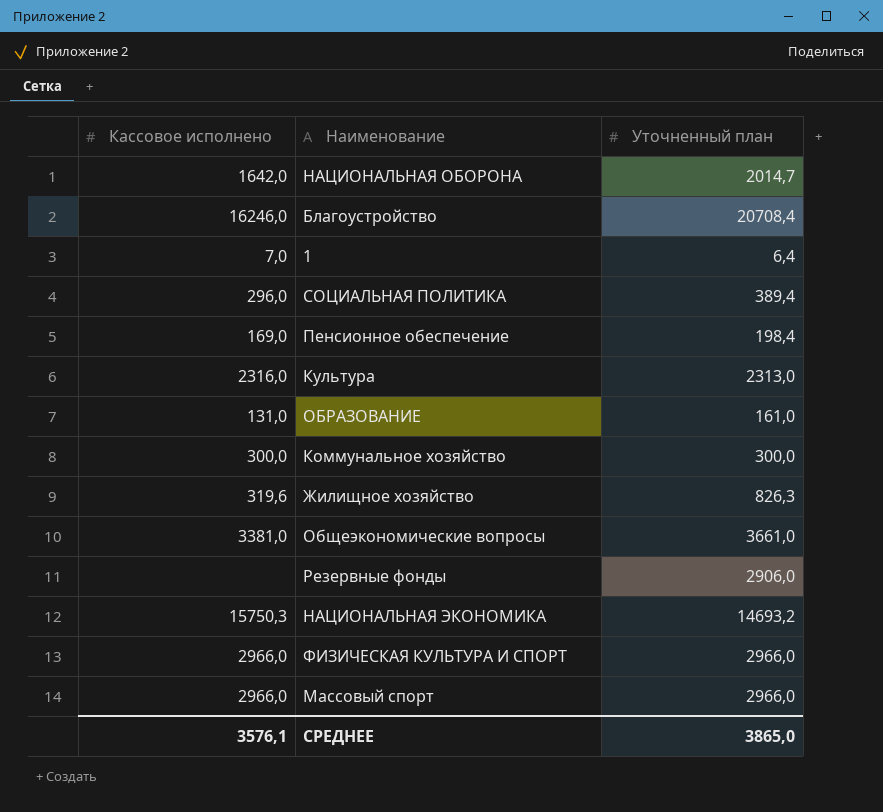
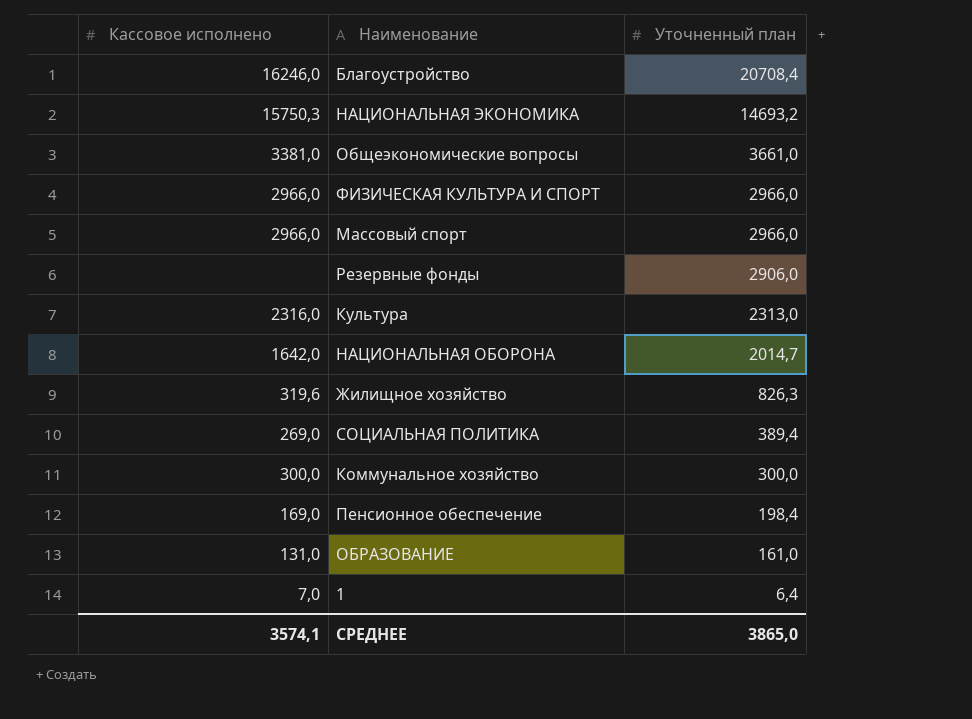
row order: none -> Уточненный план descending
СОЦИАЛЬНАЯ ПОЛИТИКА | Кассовое исполнено: 296,0 -> 269,0
СРЕДНЕЕ | Кассовое исполнено: 3576,1 -> 3574,1

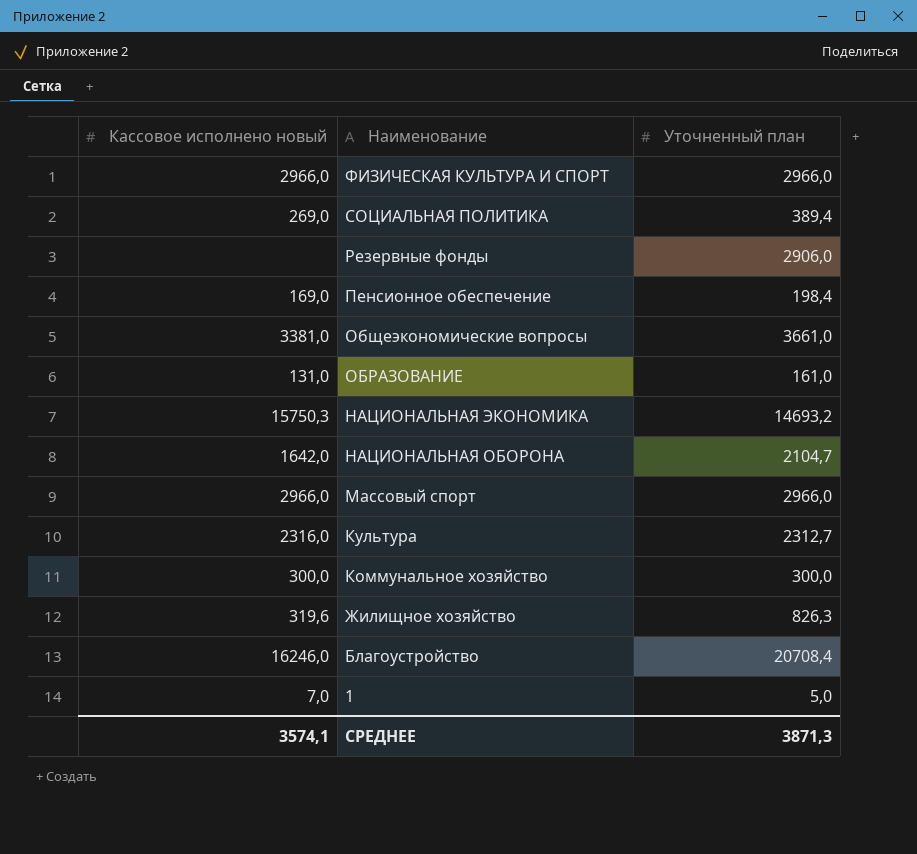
row order: Уточненный план descending -> Наименование descending
column name: Кассовое исполнено -> Кассовое исполнено новый
НАЦИОНАЛЬНАЯ ОБОРОНА | Уточненный план: 2014,7 -> 2104,7
Культура | Уточненный план: 2313,0 -> 2312,7
1 | Уточненный план: 6,4 -> 5,0
СРЕДНЕЕ | Уточненный план: 3865,0 -> 3871,3

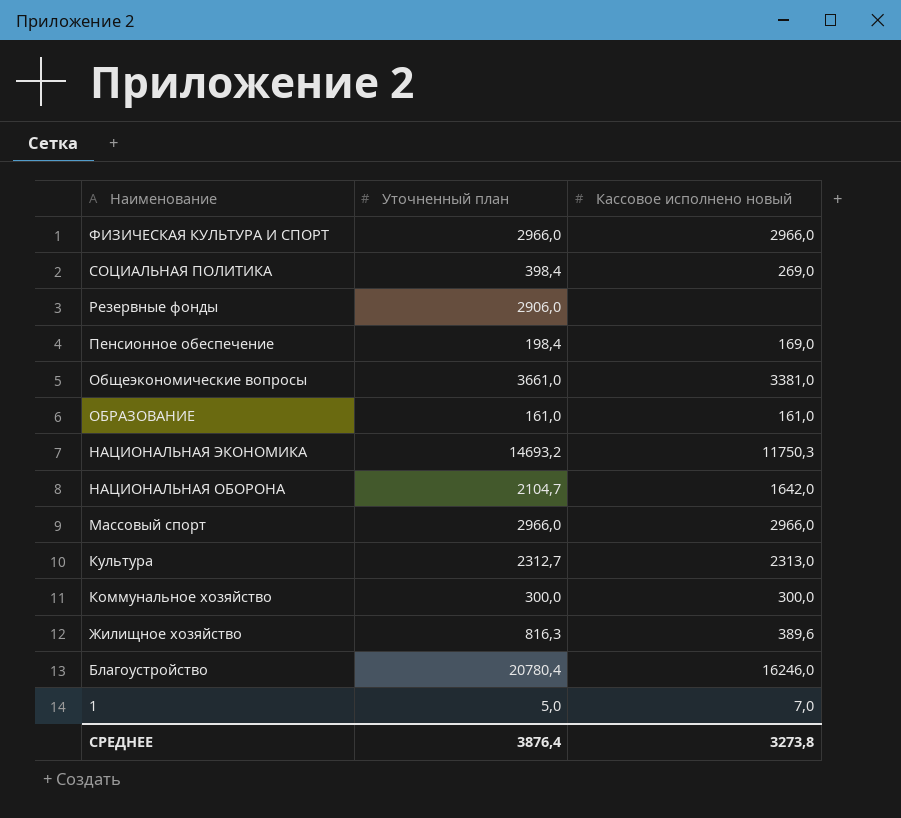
column Кассовое исполнено новый | position: 1 -> 3
СОЦИАЛЬНАЯ ПОЛИТИКА | Уточненный план: 389,4 -> 398,4
ОБРАЗОВАНИЕ | Кассовое исполнено новый: 131,0 -> 161,0
НАЦИОНАЛЬНАЯ ЭКОНОМИКА | Кассовое исполнено новый: 15750,3 -> 11750,3
Культура | Кассовое исполнено новый: 2316,0 -> 2313,0
Жилищное хозяйство | Уточненный план: 826,3 -> 816,3
Жилищное хозяйство | Кассовое исполнено новый: 319,6 -> 389,6
Благоустройство | Уточненный план: 20708,4 -> 20780,4
СРЕДНЕЕ | Уточненный план: 3871,3 -> 3876,4
СРЕДНЕЕ | Кассовое исполнено новый: 3574,1 -> 3273,8

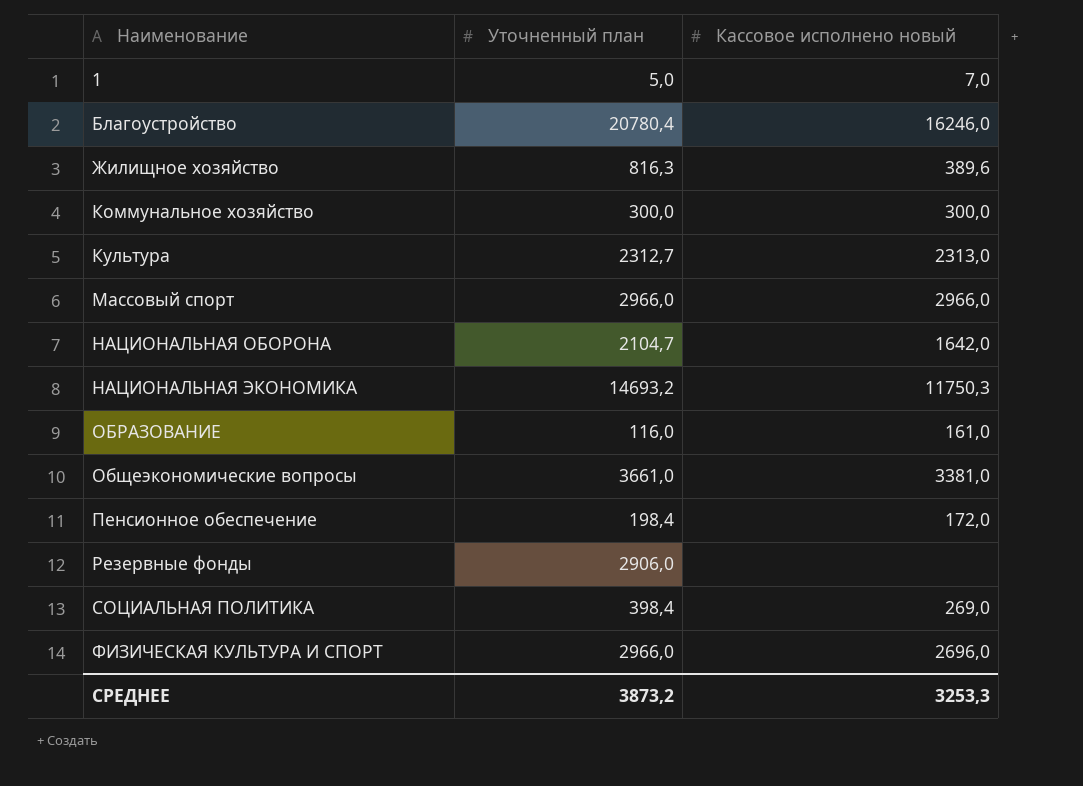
row order: Наименование descending -> Наименование ascending
ОБРАЗОВАНИЕ | Уточненный план: 161,0 -> 116,0
Пенсионное обеспечение | Кассовое исполнено новый: 169,0 -> 172,0
ФИЗИЧЕСКАЯ КУЛЬТУРА И СПОРТ | Кассовое исполнено новый: 2966,0 -> 2696,0
СРЕДНЕЕ | Уточненный план: 3876,4 -> 3873,2
СРЕДНЕЕ | Кассовое исполнено новый: 3273,8 -> 3253,3

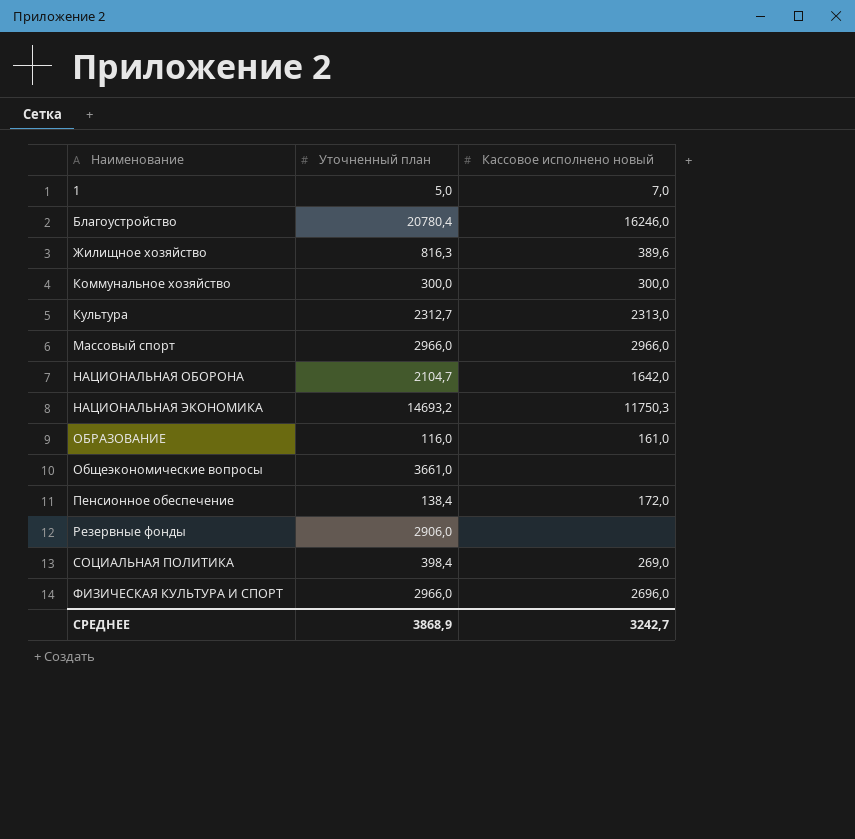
Общеэкономические вопросы | Кассовое исполнено новый: 3381,0 -> none
Пенсионное обеспечение | Уточненный план: 198,4 -> 138,4
СРЕДНЕЕ | Уточненный план: 3873,2 -> 3868,9
СРЕДНЕЕ | Кассовое исполнено новый: 3253,3 -> 3242,7

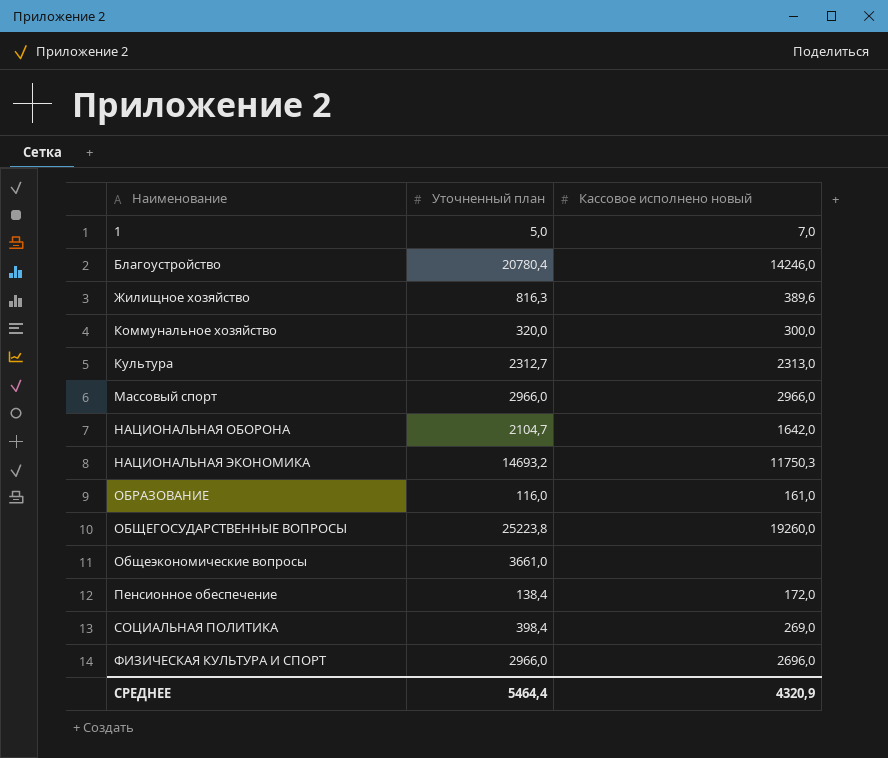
row Резервные фонды: 2906,0 | none -> none
Благоустройство | Кассовое исполнено новый: 16246,0 -> 14246,0
Коммунальное хозяйство | Уточненный план: 300,0 -> 320,0
row ОБЩЕГОСУДАРСТВЕННЫЕ ВОПРОСЫ: none -> 25223,8 | 19260,0
СРЕДНЕЕ | Уточненный план: 3868,9 -> 5464,4
СРЕДНЕЕ | Кассовое исполнено новый: 3242,7 -> 4320,9

